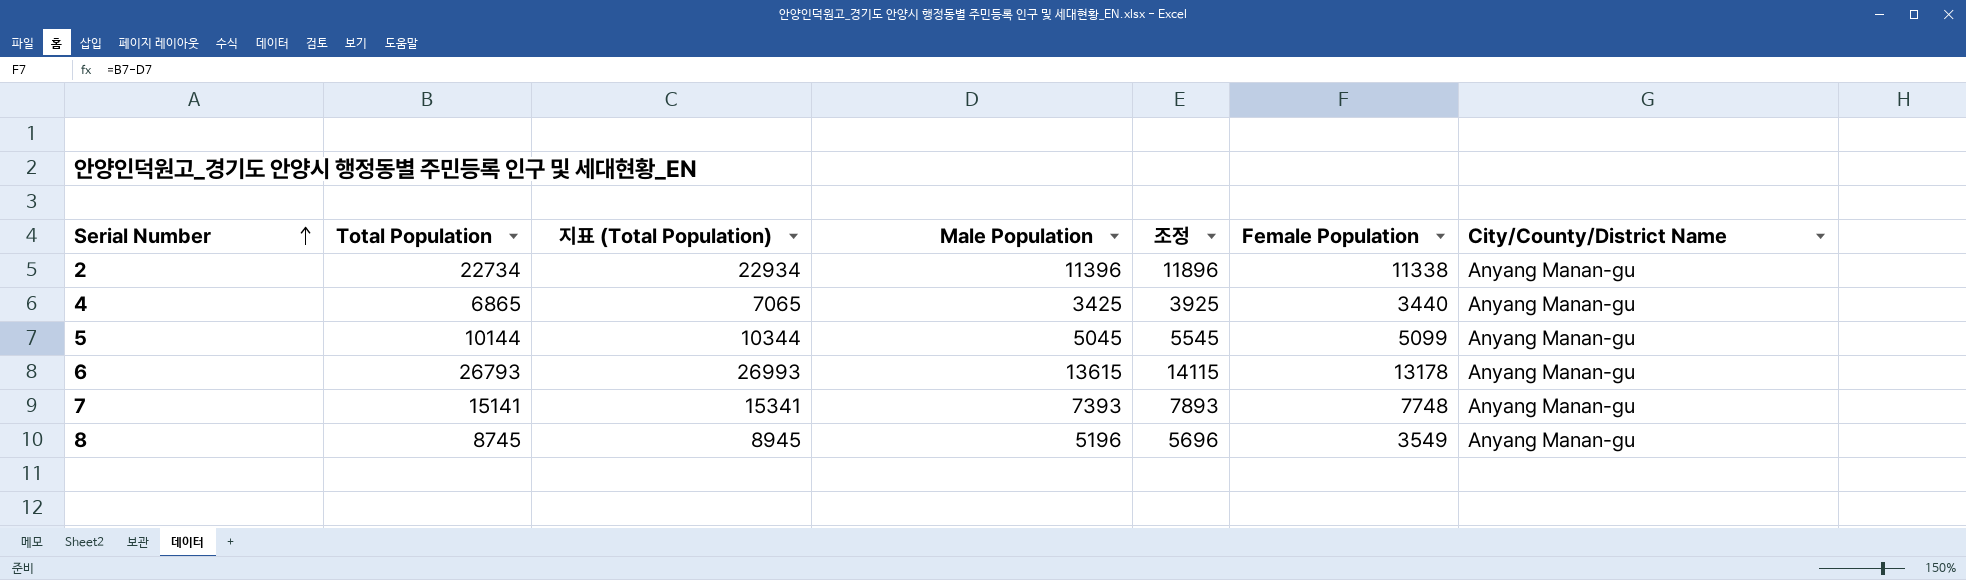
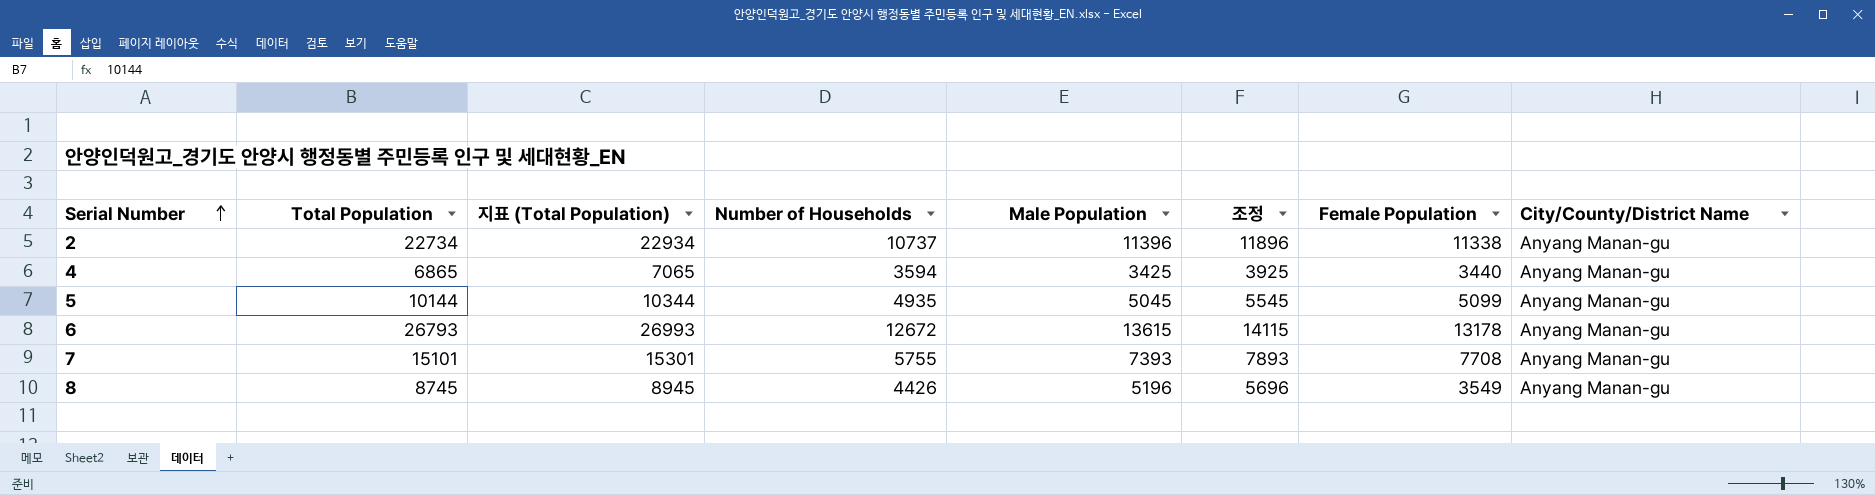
column Number of Households | position: none -> 4
7 | Total Population: 15141 -> 15101
7 | 지표 (Total Population): 15341 -> 15301
7 | Female Population: 7748 -> 7708

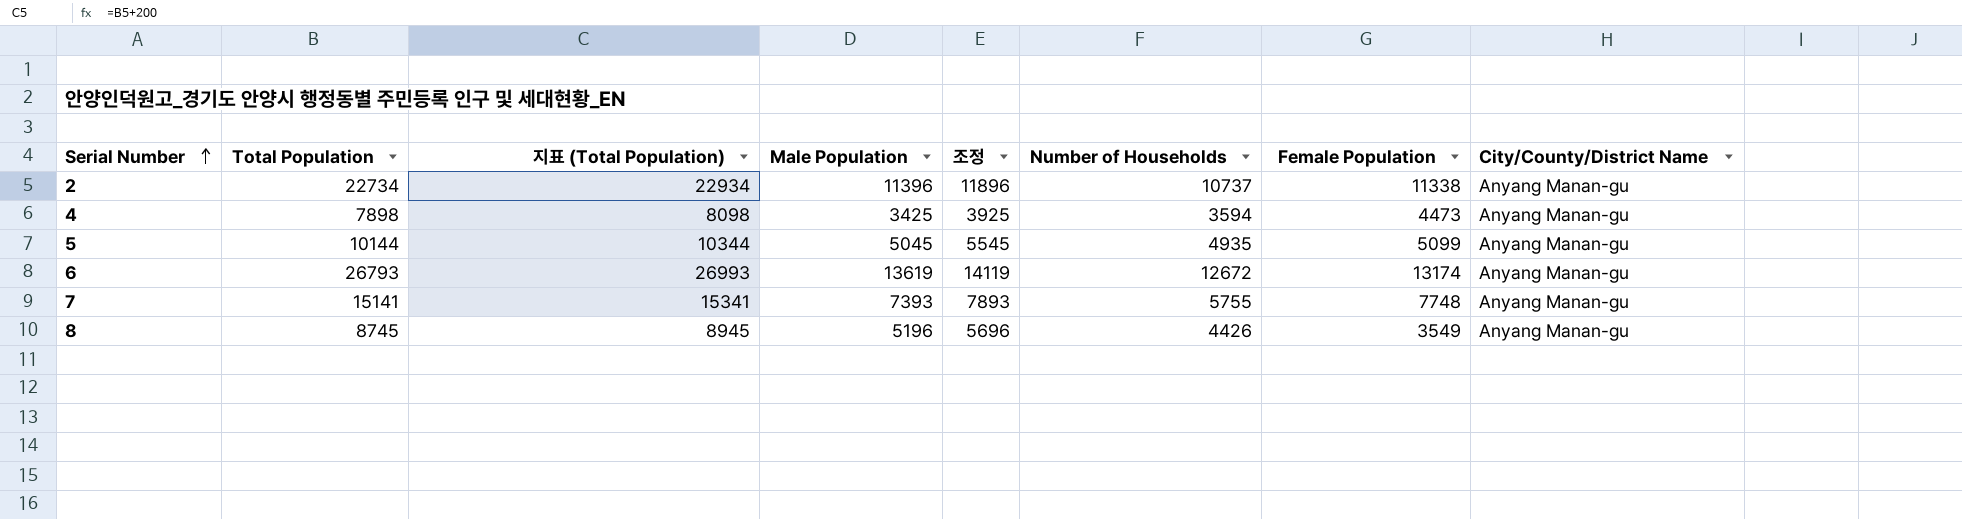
column Number of Households | position: 4 -> 6
4 | Total Population: 6865 -> 7898
4 | 지표 (Total Population): 7065 -> 8098
4 | Female Population: 3440 -> 4473
6 | Male Population: 13615 -> 13619
6 | 조정: 14115 -> 14119
6 | Female Population: 13178 -> 13174
7 | Total Population: 15101 -> 15141
7 | 지표 (Total Population): 15301 -> 15341
7 | Female Population: 7708 -> 7748

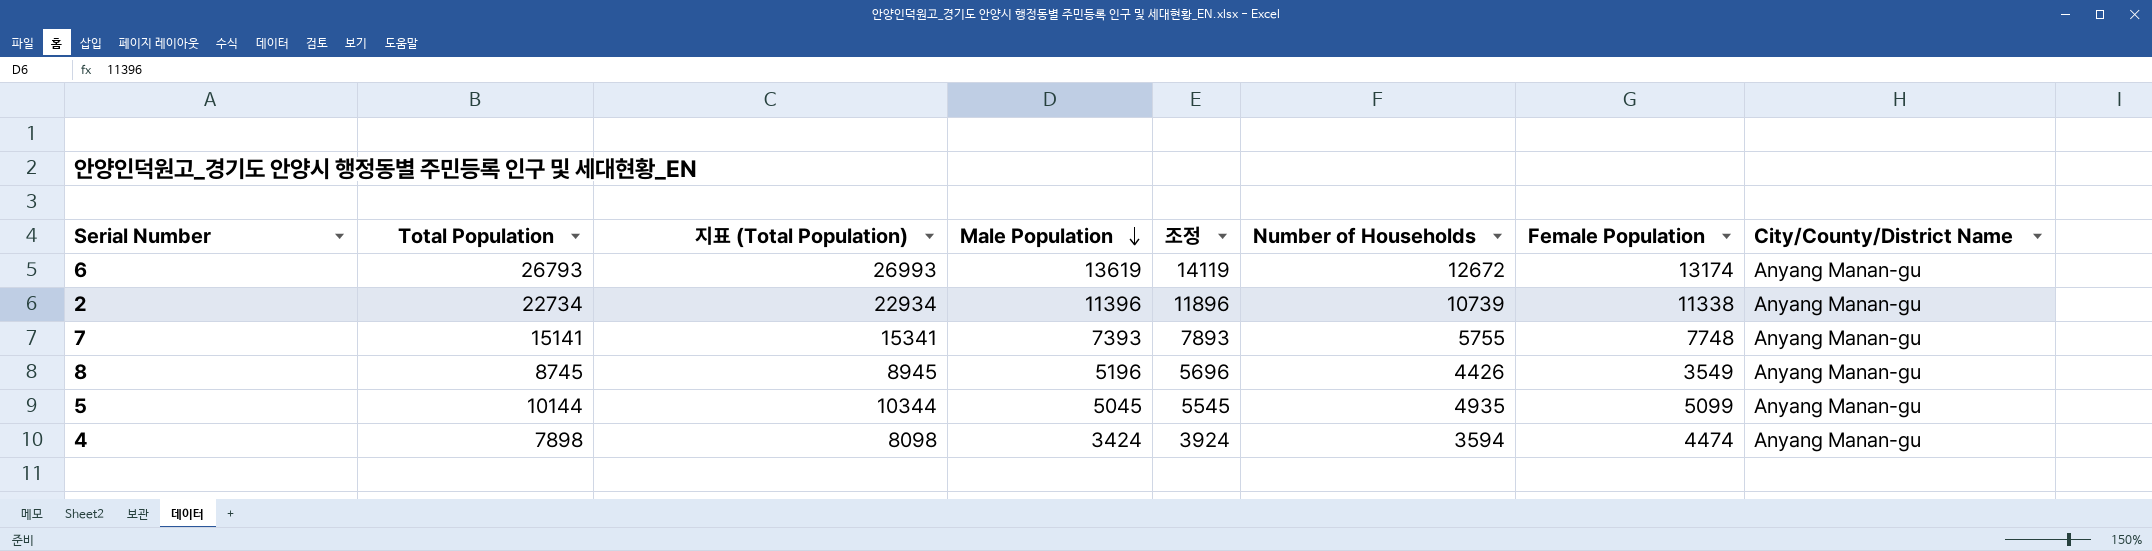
row order: Serial Number ascending -> Male Population descending
2 | Number of Households: 10737 -> 10739
4 | Male Population: 3425 -> 3424
4 | 조정: 3925 -> 3924
4 | Female Population: 4473 -> 4474

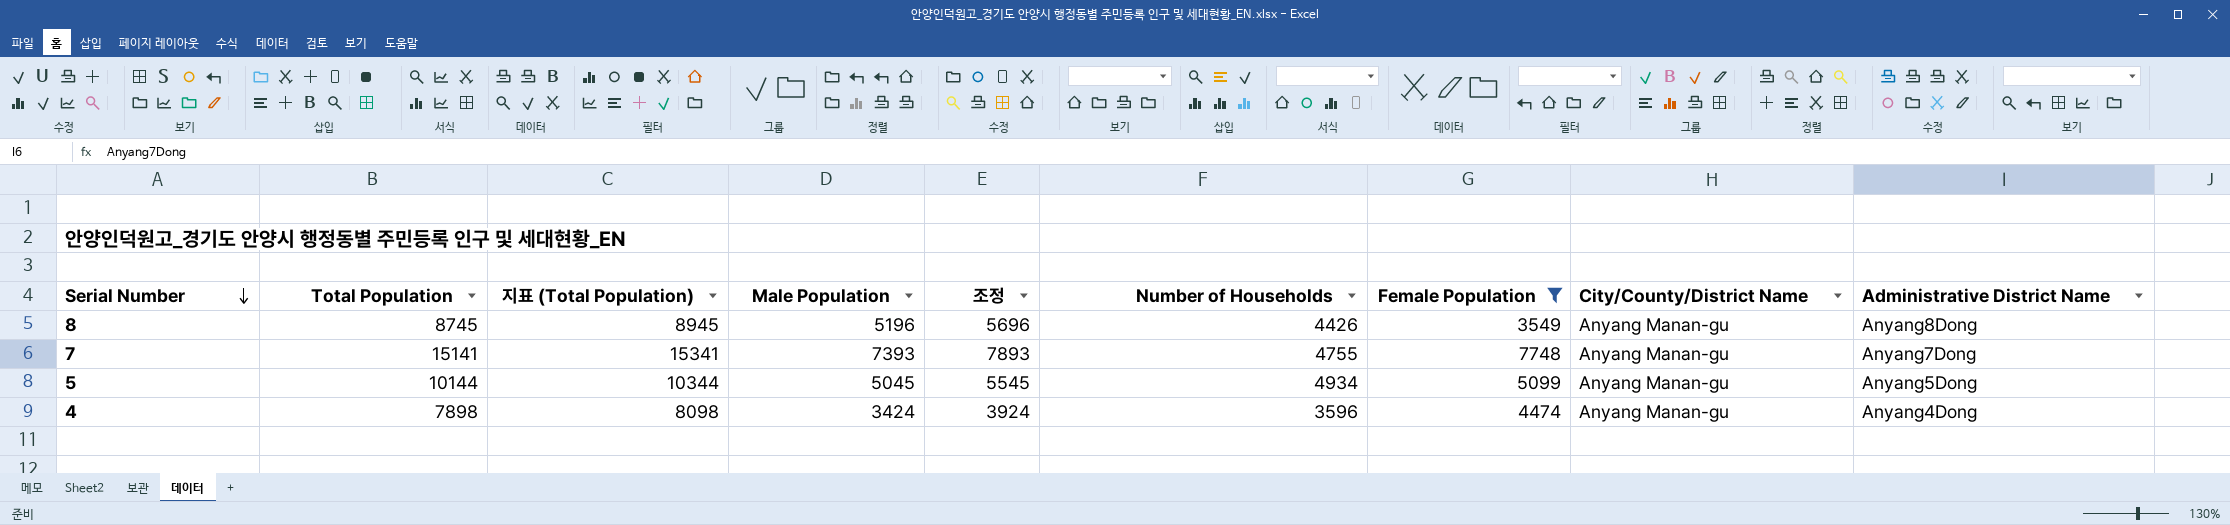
filter: none -> Female Population <= 7748
row order: Male Population descending -> Serial Number descending
column Administrative District Name | position: none -> 9
7 | Number of Households: 5755 -> 4755
5 | Number of Households: 4935 -> 4934
4 | Number of Households: 3594 -> 3596

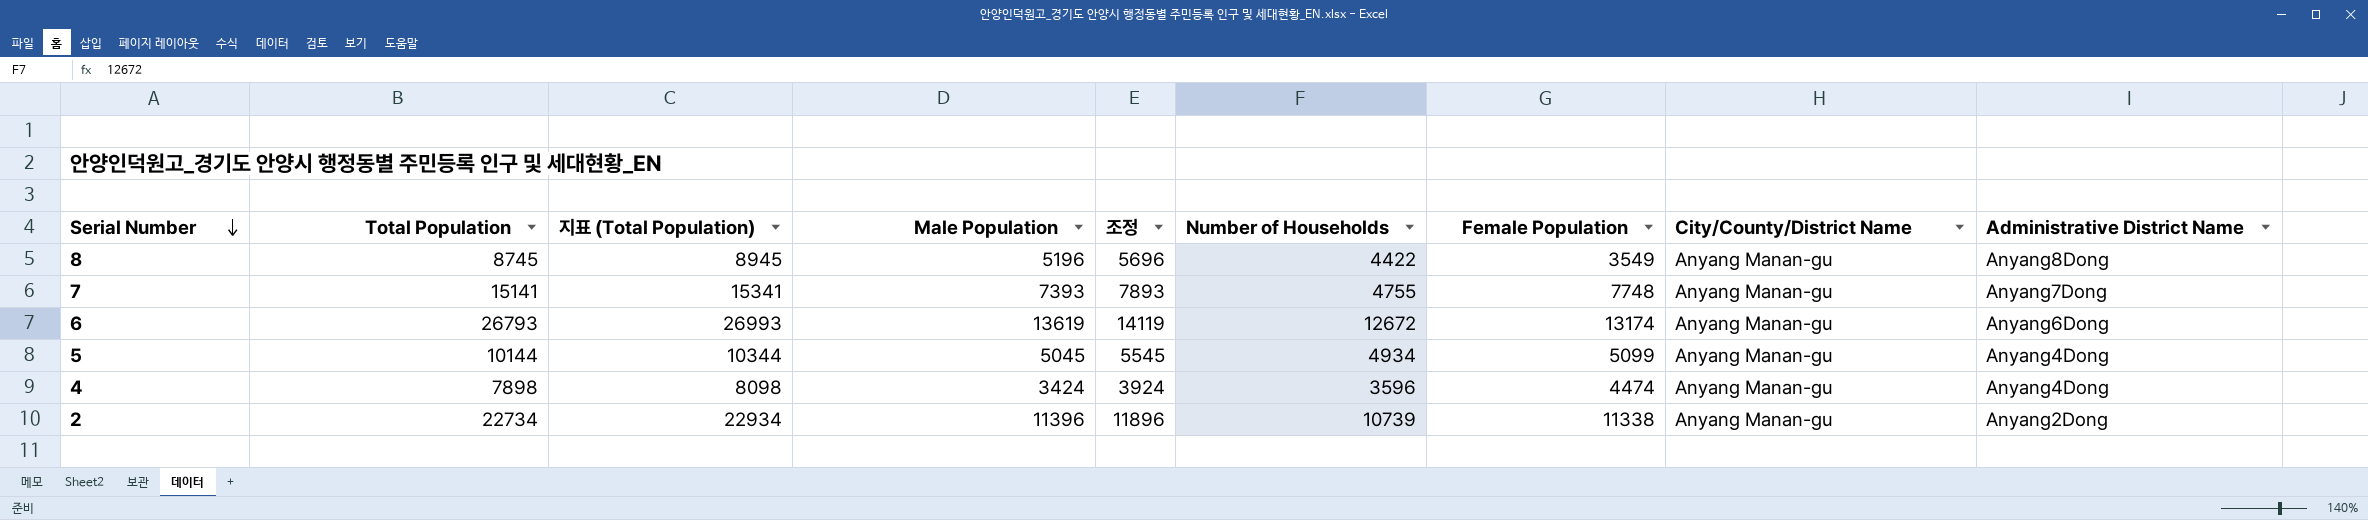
filter: Female Population <= 7748 -> none
8 | Number of Households: 4426 -> 4422
5 | Administrative District Name: Anyang5Dong -> Anyang4Dong

